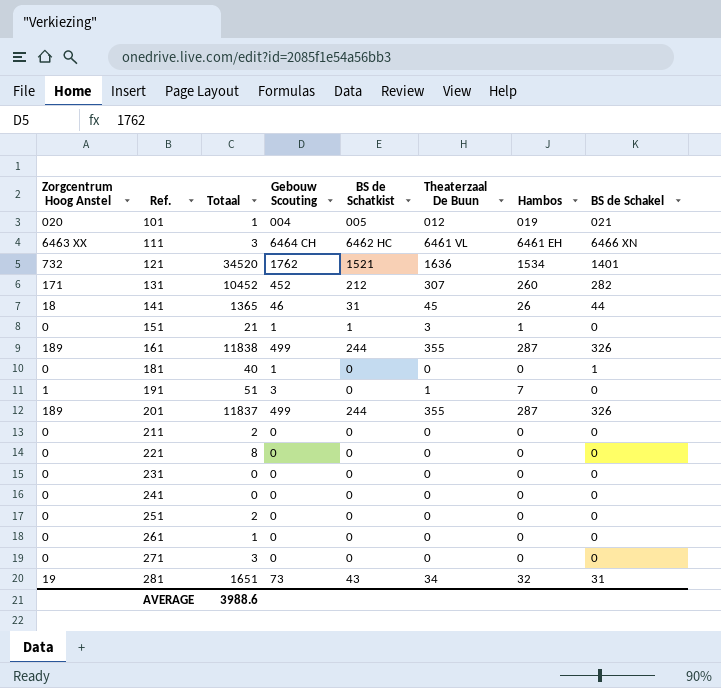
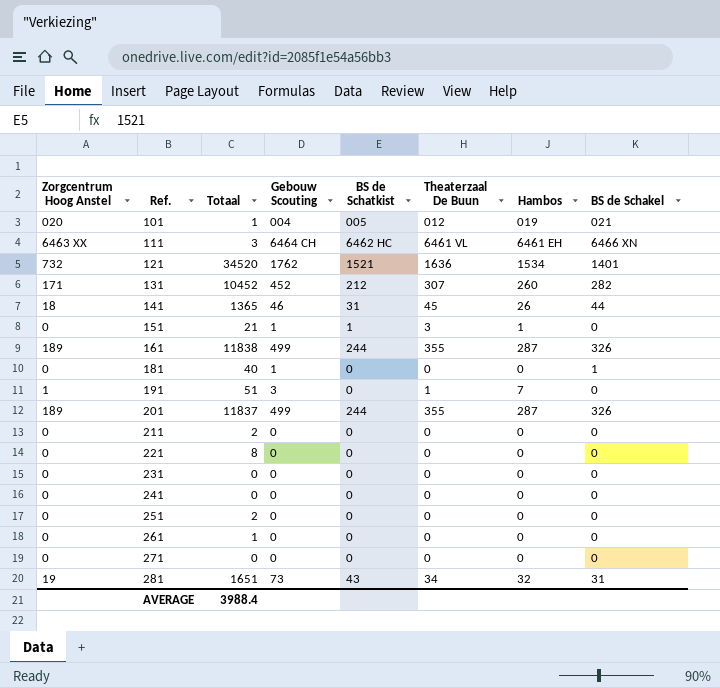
271 | Totaal: 3 -> 0
AVERAGE | Totaal: 3988.6 -> 3988.4

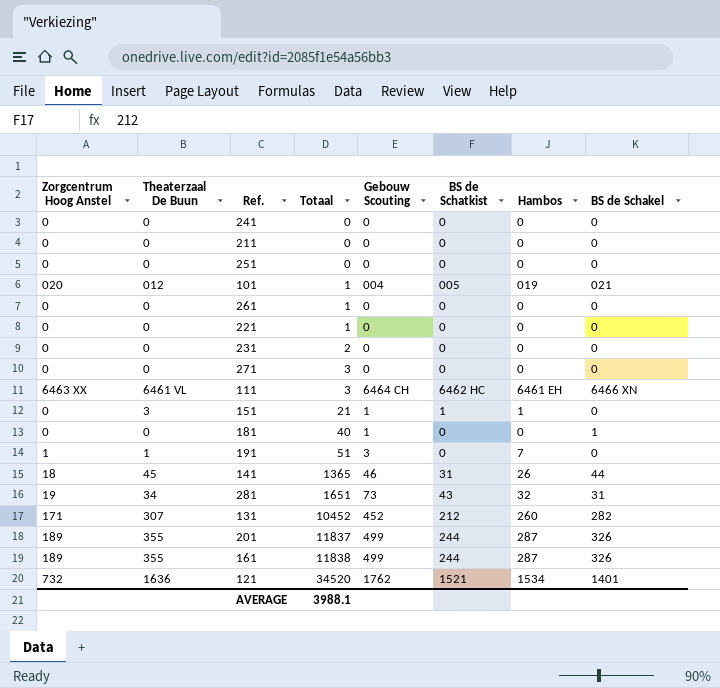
row order: Ref. ascending -> Totaal ascending
column Theaterzaal De Buun | position: 6 -> 2
211 | Totaal: 2 -> 0
251 | Totaal: 2 -> 0
221 | Totaal: 8 -> 1
231 | Totaal: 0 -> 2
271 | Totaal: 0 -> 3
AVERAGE | Totaal: 3988.4 -> 3988.1

